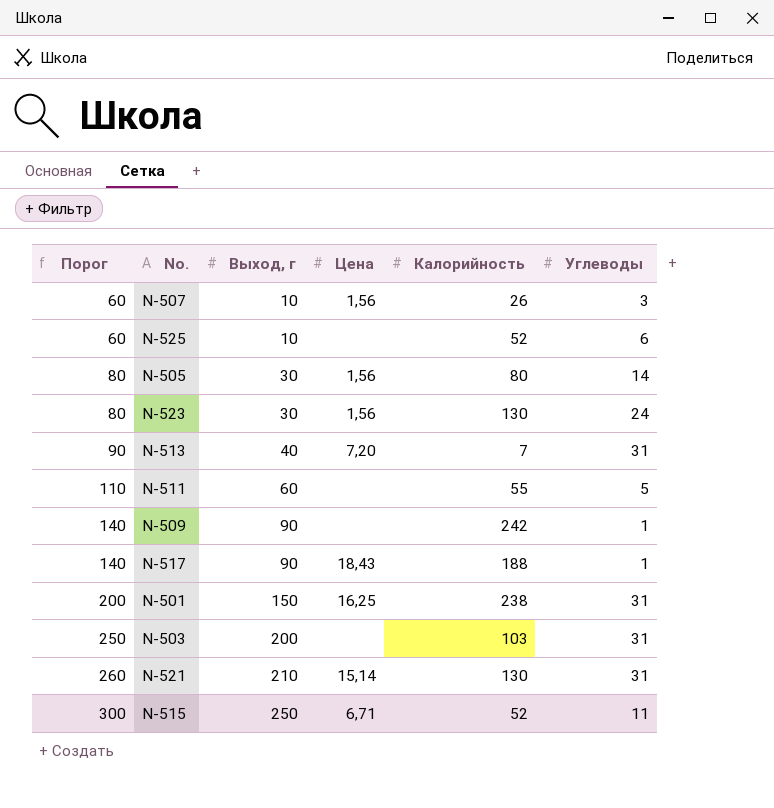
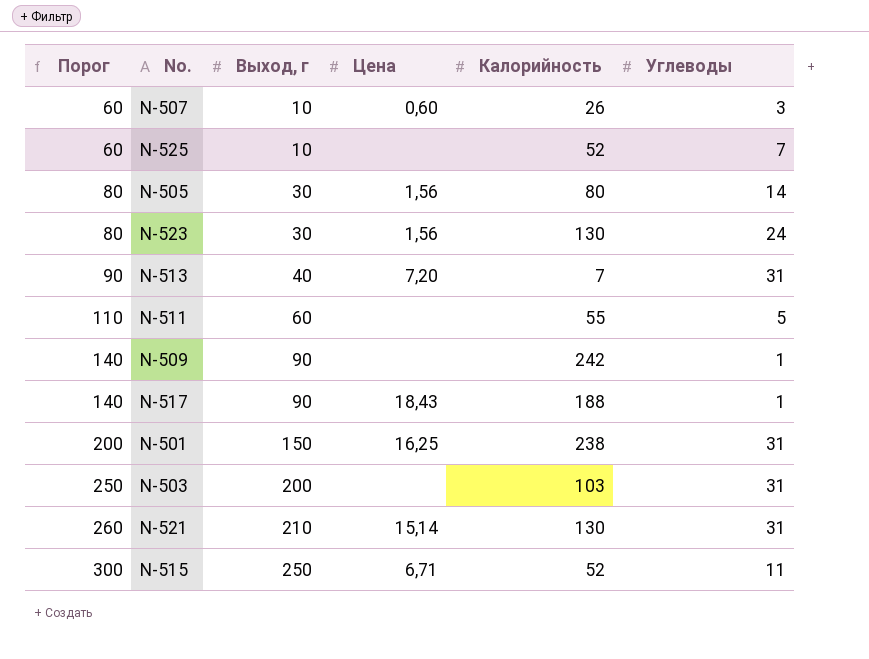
N-507 | Цена: 1,56 -> 0,60
N-525 | Углеводы: 6 -> 7

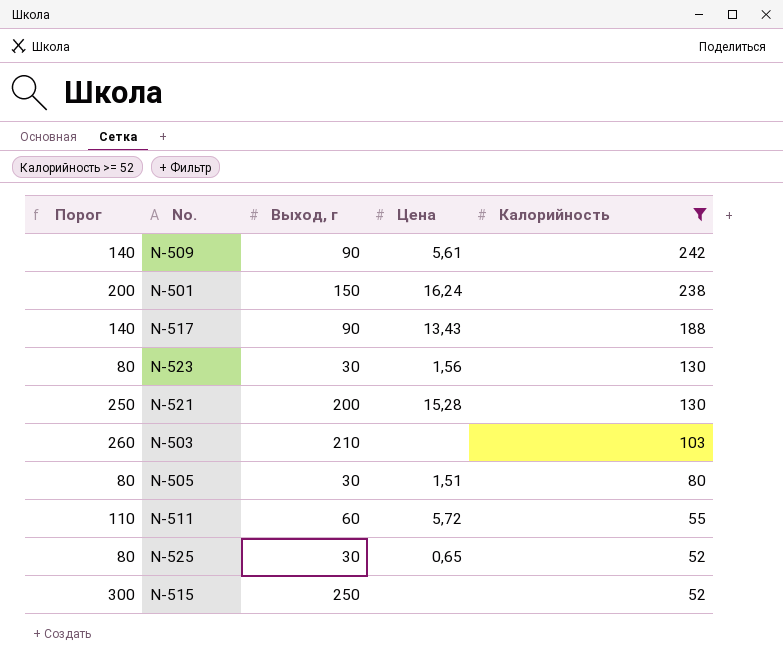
filter: none -> Калорийность >= 52
row order: Порог ascending -> Калорийность descending
column Углеводы | position: 6 -> none
N-509 | Цена: none -> 5,61
N-501 | Цена: 16,25 -> 16,24
N-517 | Цена: 18,43 -> 13,43
N-521 | Порог: 260 -> 250
N-521 | Выход, г: 210 -> 200
N-521 | Цена: 15,14 -> 15,28
N-503 | Порог: 250 -> 260
N-503 | Выход, г: 200 -> 210
N-505 | Цена: 1,56 -> 1,51
N-511 | Цена: none -> 5,72
N-525 | Порог: 60 -> 80
N-525 | Выход, г: 10 -> 30
N-525 | Цена: none -> 0,65
N-515 | Цена: 6,71 -> none

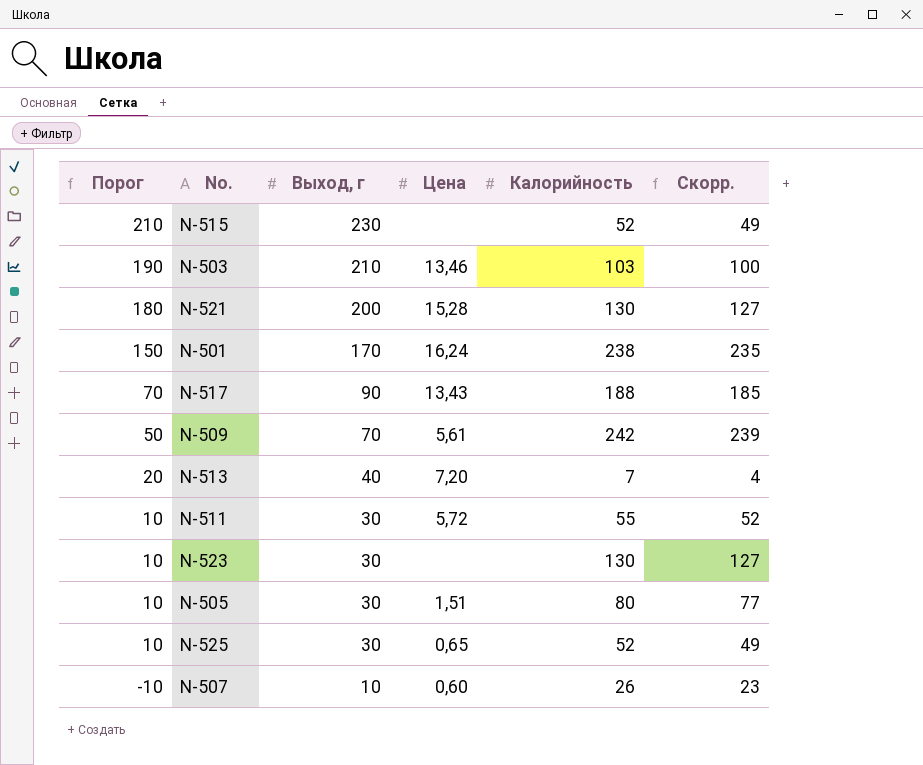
filter: Калорийность >= 52 -> none
row order: Калорийность descending -> Порог descending
column Порог | formula: [Выход, г] + 50 -> [Выход, г] - 20
column Скорр. | formula: none -> [Калорийность] - 3
N-515 | Выход, г: 250 -> 230
N-503 | Цена: none -> 13,46
N-501 | Выход, г: 150 -> 170
N-509 | Выход, г: 90 -> 70
N-511 | Выход, г: 60 -> 30
N-523 | Цена: 1,56 -> none

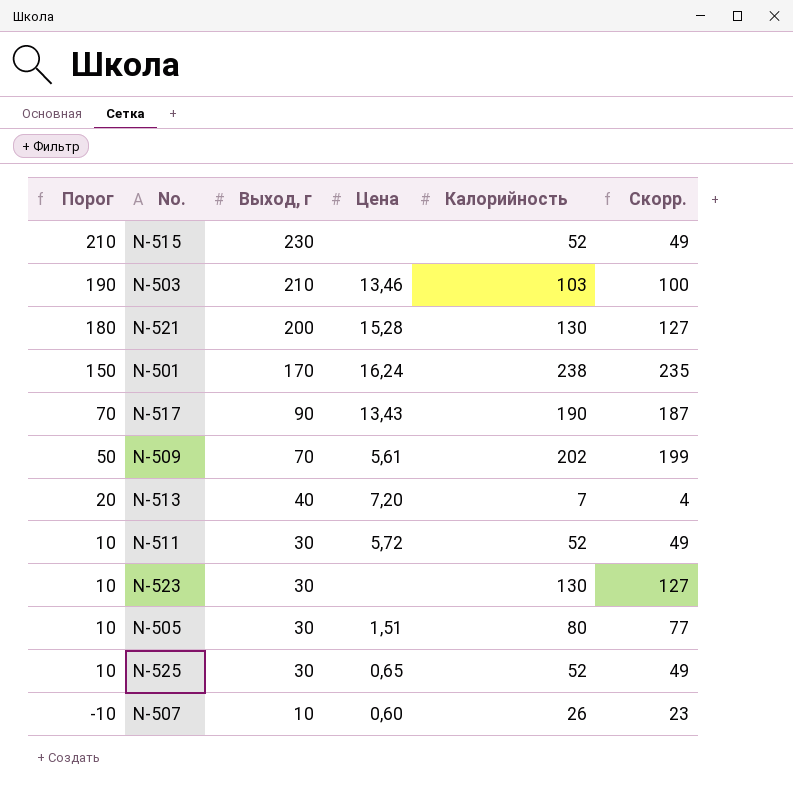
N-517 | Калорийность: 188 -> 190
N-517 | Скорр.: 185 -> 187
N-509 | Калорийность: 242 -> 202
N-509 | Скорр.: 239 -> 199
N-511 | Калорийность: 55 -> 52
N-511 | Скорр.: 52 -> 49

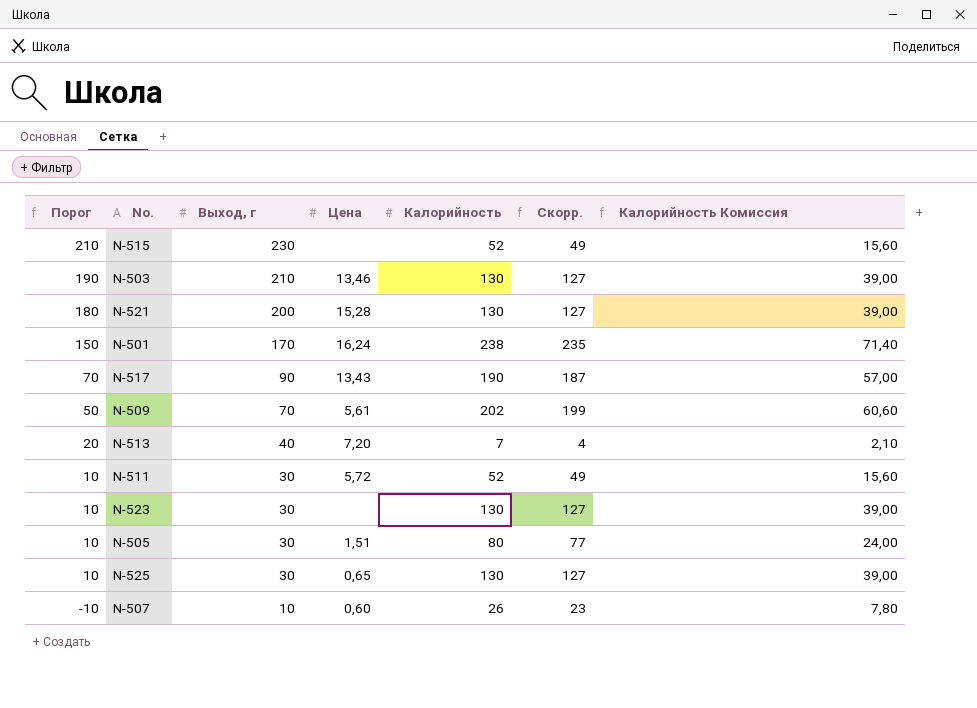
column Калорийность Комиссия | formula: none -> [Калорийность] * 0,3
N-503 | Калорийность: 103 -> 130
N-503 | Скорр.: 100 -> 127
N-525 | Калорийность: 52 -> 130
N-525 | Скорр.: 49 -> 127

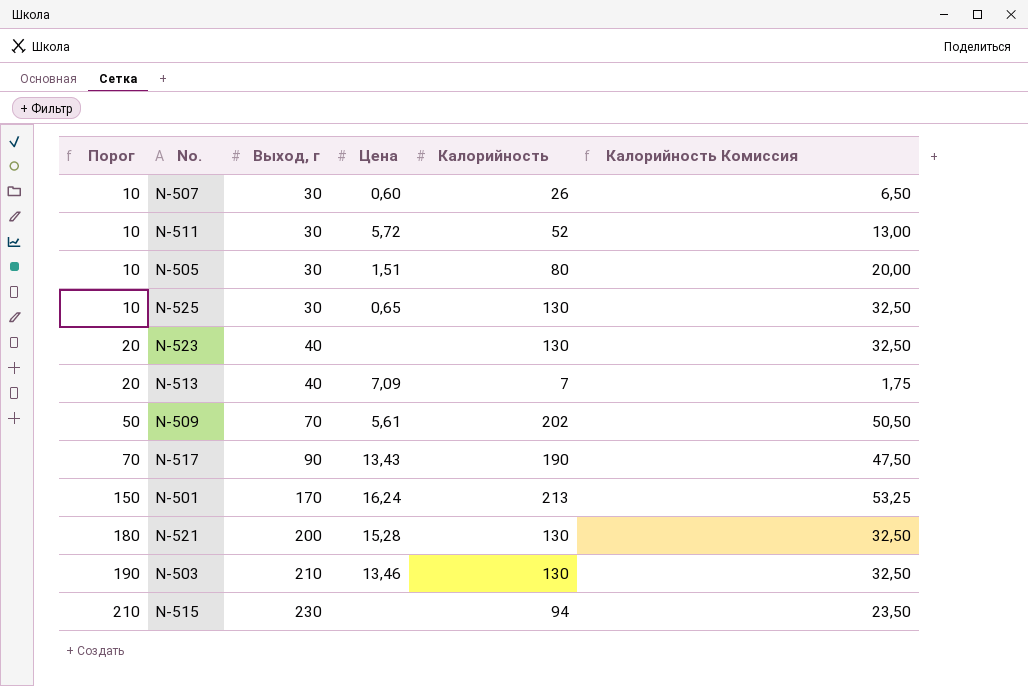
row order: Порог descending -> Порог ascending
column Скорр. | formula: [Калорийность] - 3 -> none
column Калорийность Комиссия | formula: [Калорийность] * 0,3 -> [Калорийность] * 0,25
N-507 | Порог: -10 -> 10
N-507 | Выход, г: 10 -> 30
N-523 | Порог: 10 -> 20
N-523 | Выход, г: 30 -> 40
N-513 | Цена: 7,20 -> 7,09
N-501 | Калорийность: 238 -> 213
N-515 | Калорийность: 52 -> 94

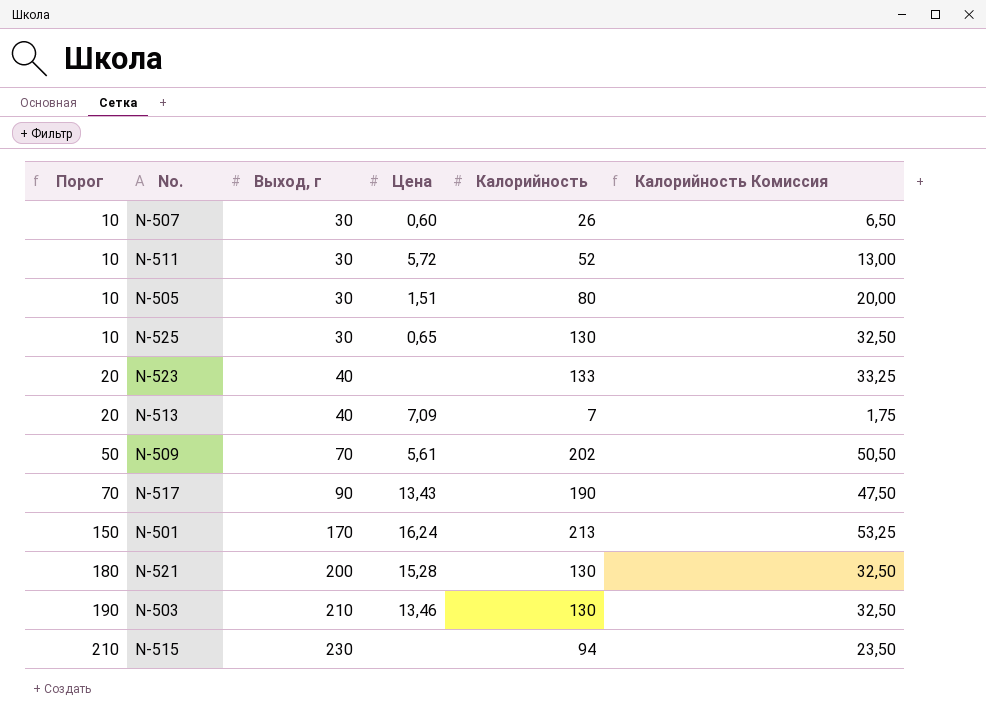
N-523 | Калорийность: 130 -> 133
N-523 | Калорийность Комиссия: 32,50 -> 33,25

